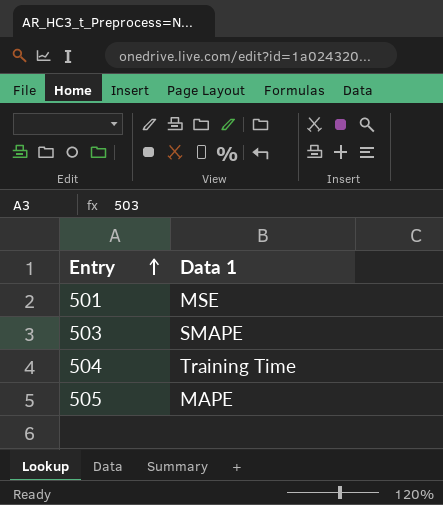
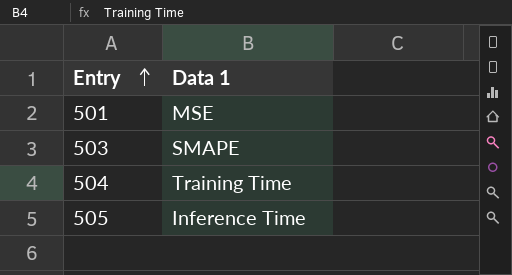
505 | Data 1: MAPE -> Inference Time

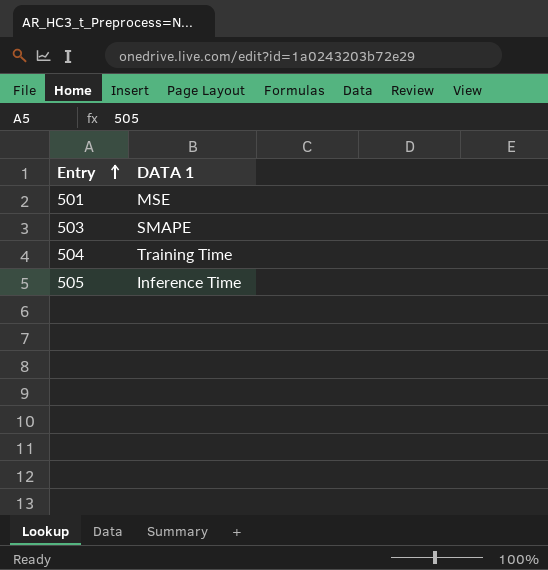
column name: Data 1 -> DATA 1

